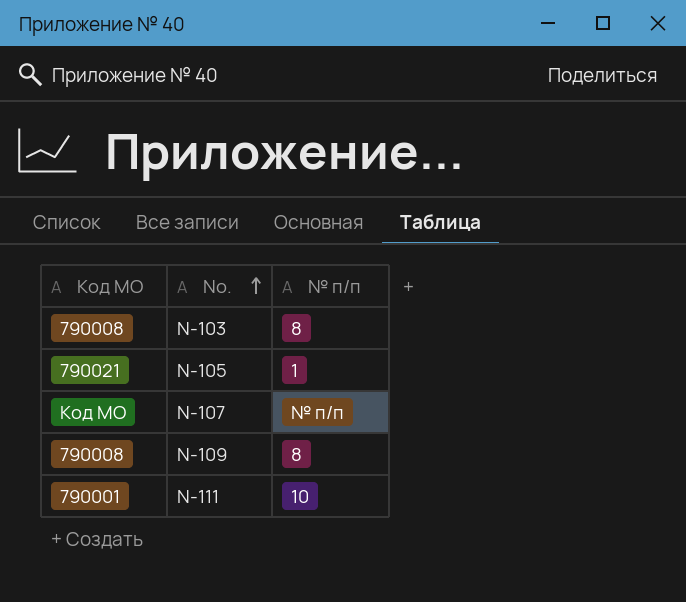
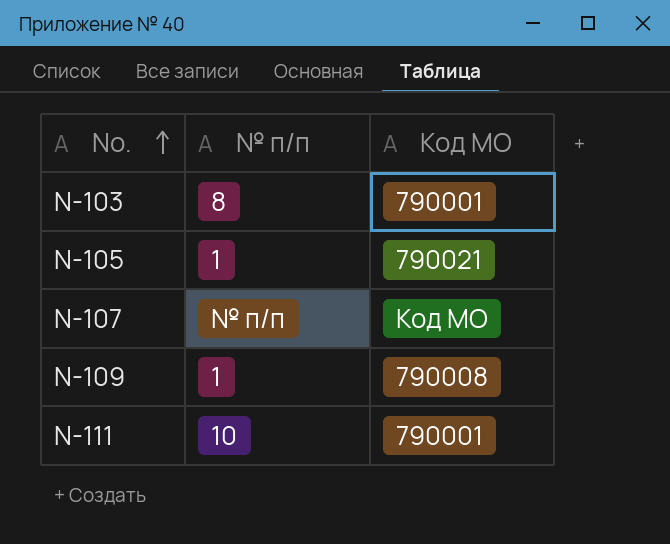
column Код МО | position: 1 -> 3
N-103 | Код МО: 790008 -> 790001
N-109 | № п/п: 8 -> 1

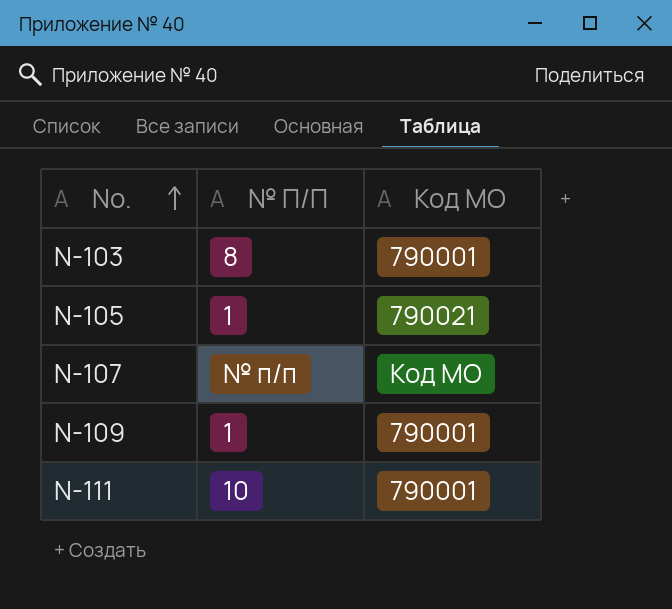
column name: № п/п -> № П/П
N-109 | Код МО: 790008 -> 790001

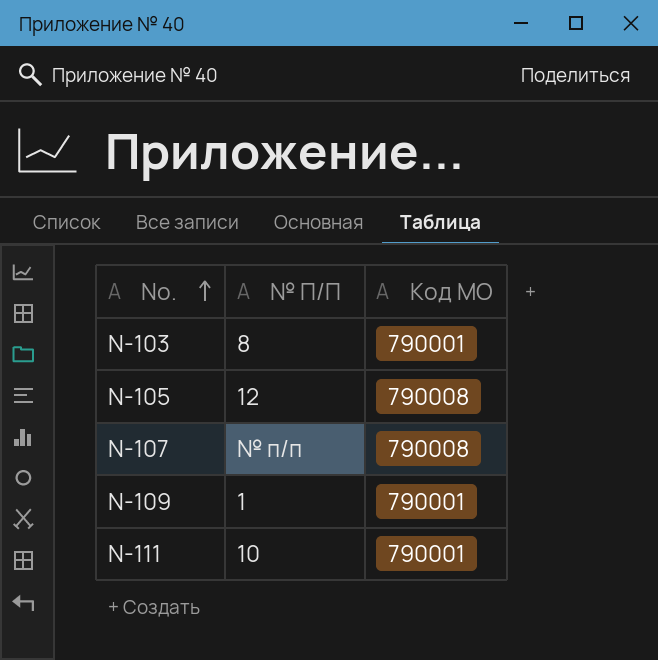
N-105 | № П/П: 1 -> 12
N-105 | Код МО: 790021 -> 790008
N-107 | Код МО: Код МО -> 790008

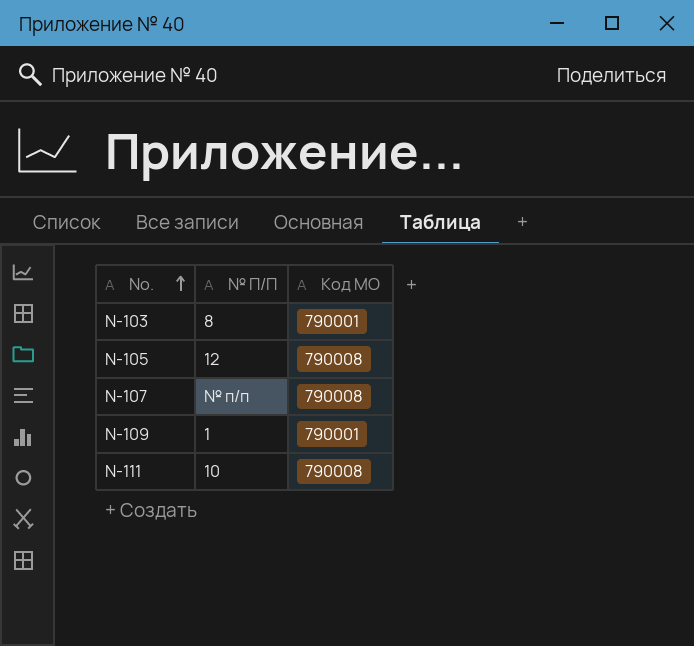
N-111 | Код МО: 790001 -> 790008

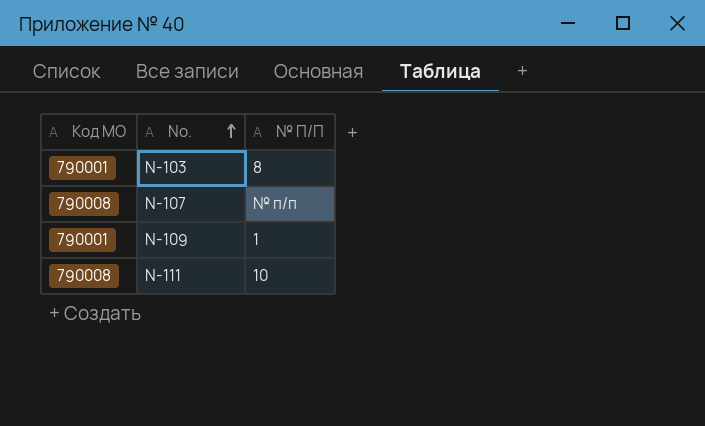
column Код МО | position: 3 -> 1
row N-105: 12 | 790008 -> none

